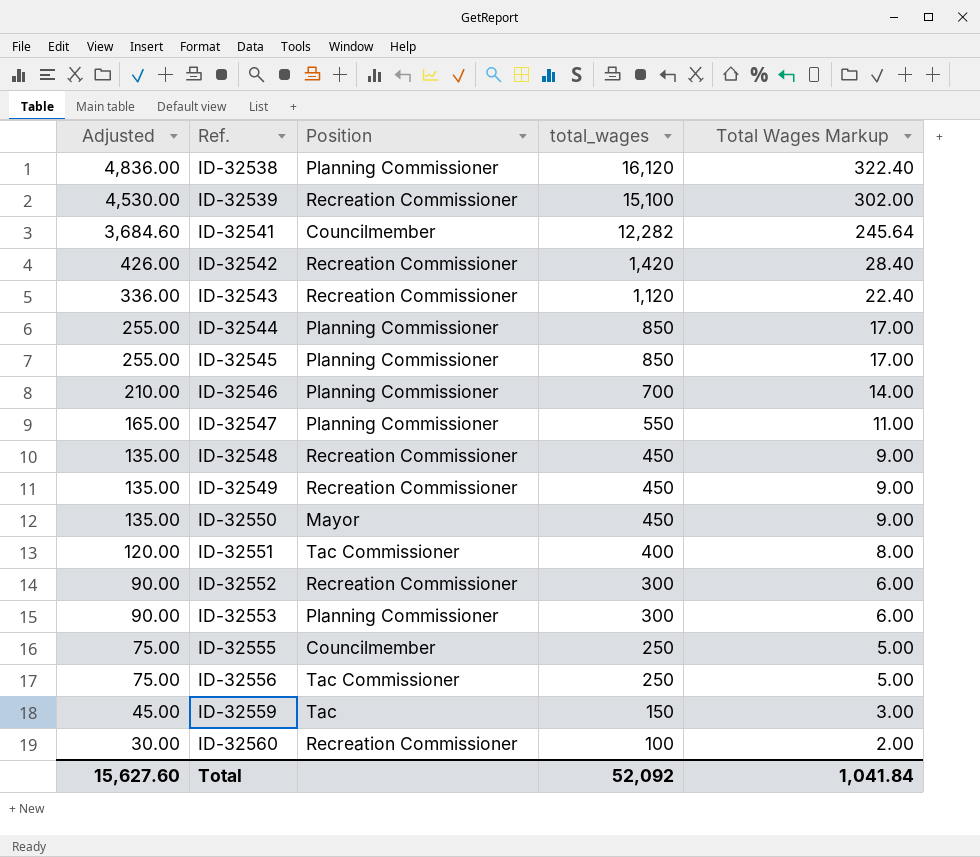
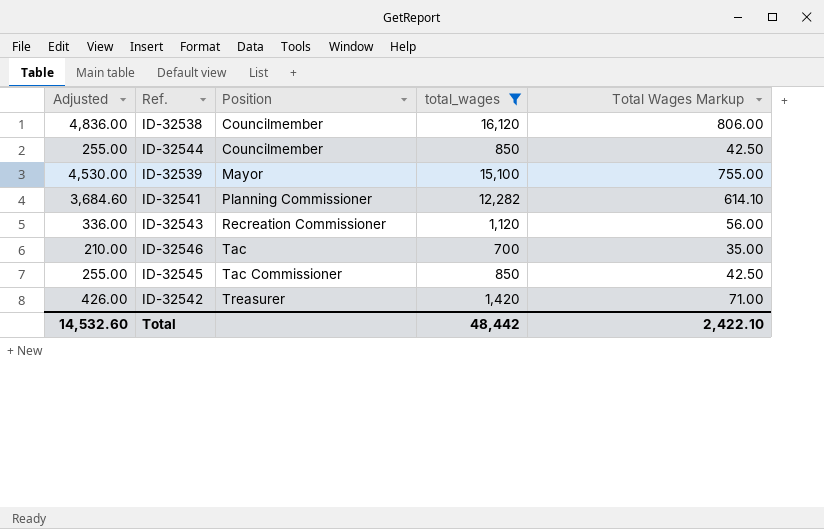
filter: none -> total_wages >= 700
row order: Adjusted descending -> Position ascending
column Total Wages Markup | formula: [total_wages] * 0.02 -> [total_wages] * 0.05
ID-32538 | Position: Planning Commissioner -> Councilmember
ID-32544 | Position: Planning Commissioner -> Councilmember
ID-32539 | Position: Recreation Commissioner -> Mayor
ID-32541 | Position: Councilmember -> Planning Commissioner
ID-32546 | Position: Planning Commissioner -> Tac
ID-32545 | Position: Planning Commissioner -> Tac Commissioner
ID-32542 | Position: Recreation Commissioner -> Treasurer
Total | Adjusted: 15,627.60 -> 14,532.60
Total | total_wages: 52,092 -> 48,442
Total | Total Wages Markup: 1,041.84 -> 2,422.10

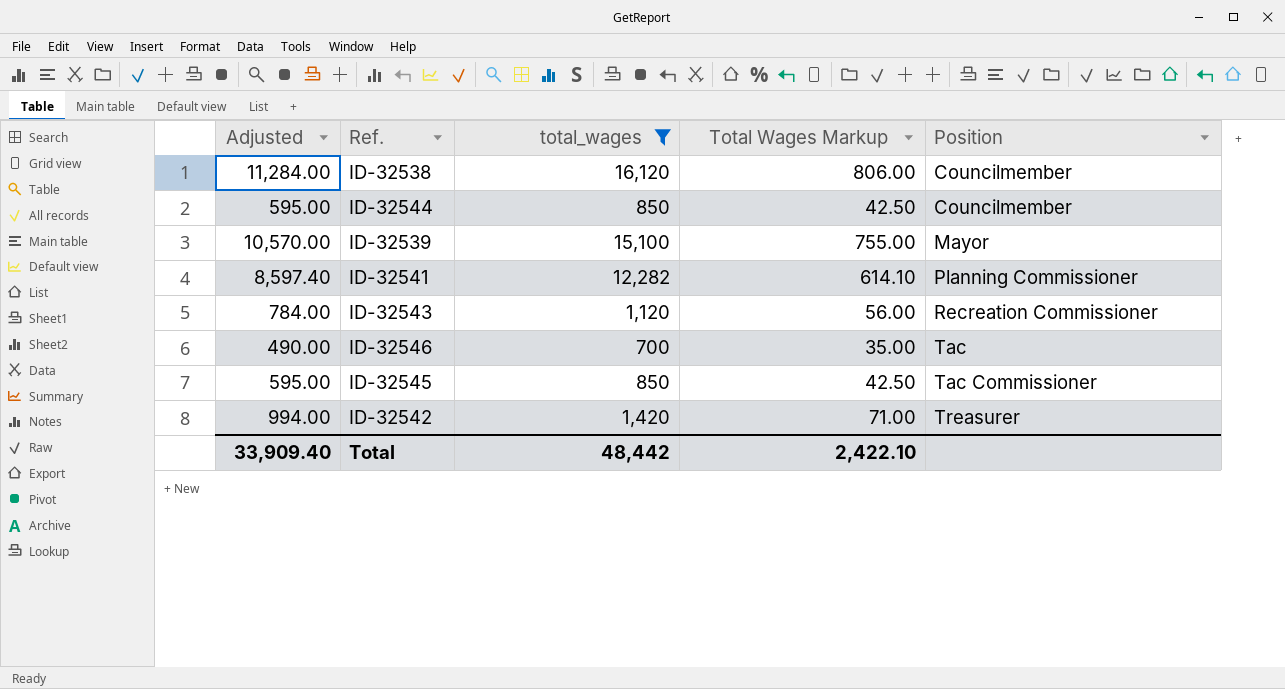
column Adjusted | formula: [total_wages] * 0.3 -> [total_wages] * 0.7
column Position | position: 3 -> 5
Total | Adjusted: 14,532.60 -> 33,909.40

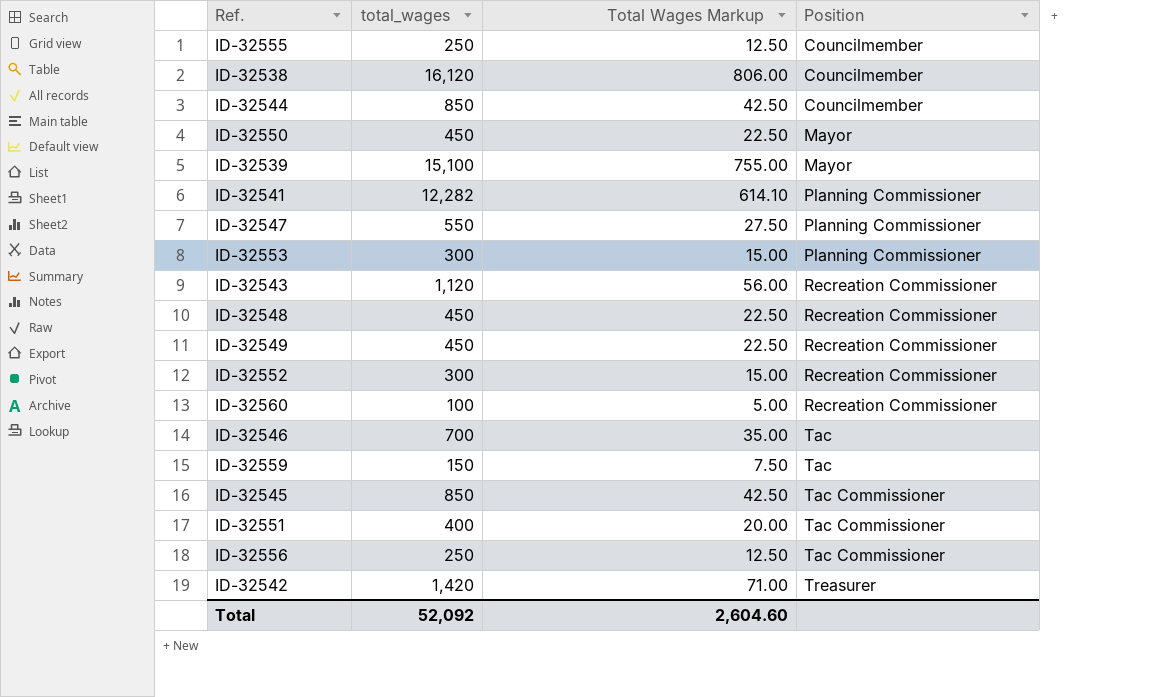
filter: total_wages >= 700 -> none
column Adjusted | formula: [total_wages] * 0.7 -> none
Total | total_wages: 48,442 -> 52,092
Total | Total Wages Markup: 2,422.10 -> 2,604.60

